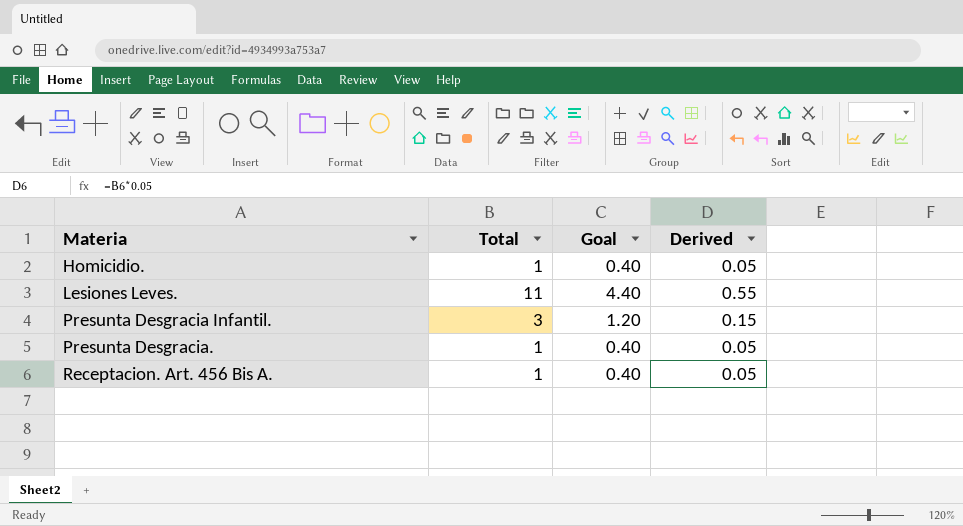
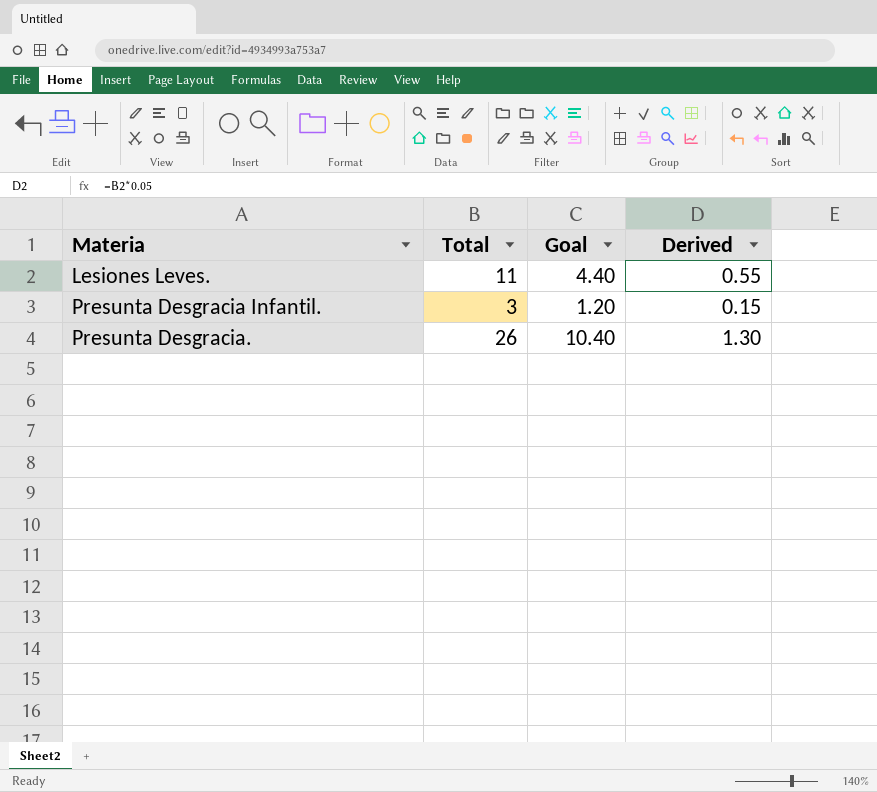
row Homicidio.: 1 | 0.40 | 0.05 -> none
row Receptacion. Art. 456 Bis A.: 1 | 0.40 | 0.05 -> none
Presunta Desgracia. | Total: 1 -> 26
Presunta Desgracia. | Goal: 0.40 -> 10.40
Presunta Desgracia. | Derived: 0.05 -> 1.30

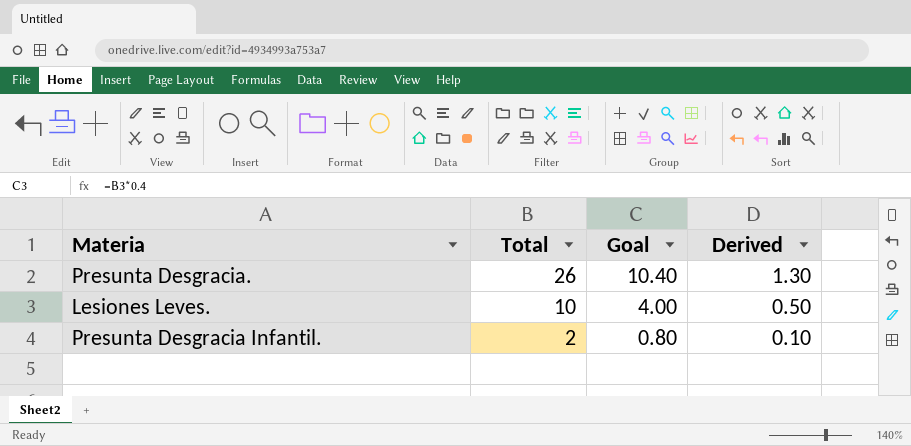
row order: Materia ascending -> Total descending
Lesiones Leves. | Total: 11 -> 10
Lesiones Leves. | Goal: 4.40 -> 4.00
Lesiones Leves. | Derived: 0.55 -> 0.50
Presunta Desgracia Infantil. | Total: 3 -> 2
Presunta Desgracia Infantil. | Goal: 1.20 -> 0.80
Presunta Desgracia Infantil. | Derived: 0.15 -> 0.10

